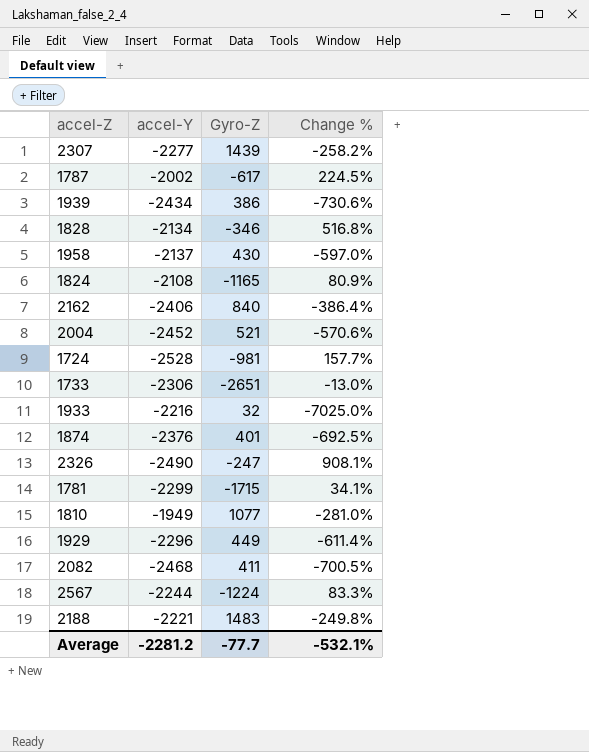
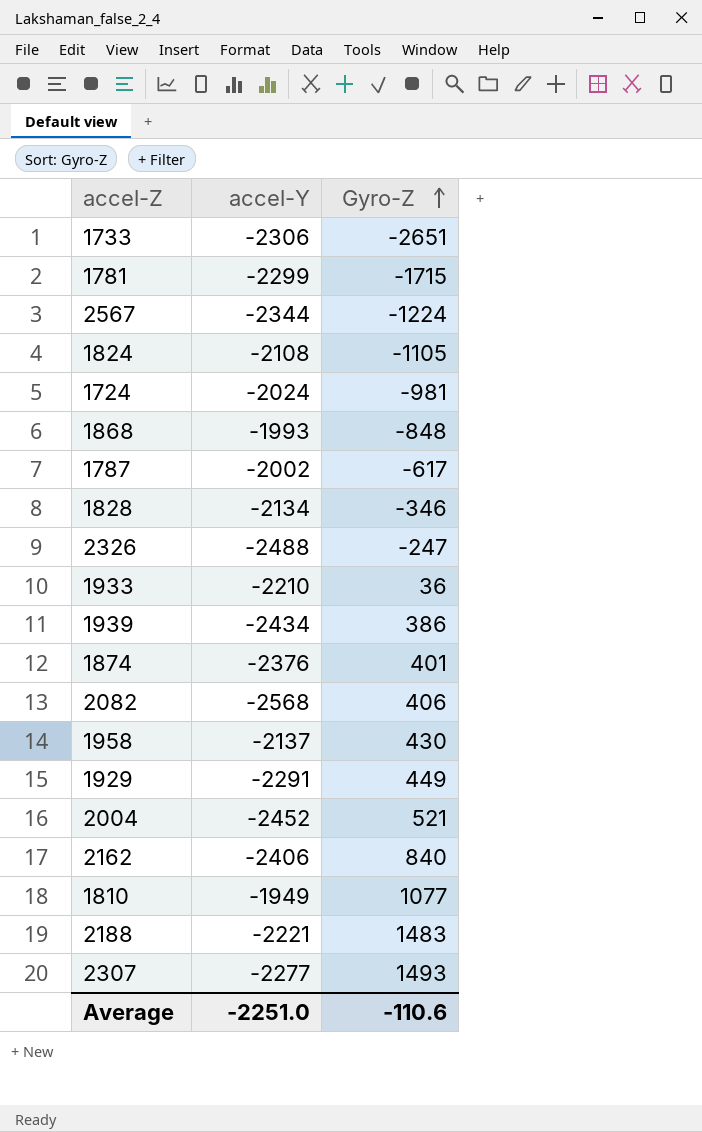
row order: none -> Gyro-Z ascending
column Change % | formula: ([accel-Y] - [Gyro-Z]) / [Gyro-Z] -> none
2567 | accel-Y: -2244 -> -2344
1824 | Gyro-Z: -1165 -> -1105
1724 | accel-Y: -2528 -> -2024
row 1868: none -> -1993 | -848
2326 | accel-Y: -2490 -> -2488
1933 | accel-Y: -2216 -> -2210
1933 | Gyro-Z: 32 -> 36
2082 | accel-Y: -2468 -> -2568
2082 | Gyro-Z: 411 -> 406
1929 | accel-Y: -2296 -> -2291
2307 | Gyro-Z: 1439 -> 1493
Average | accel-Y: -2281.2 -> -2251.0
Average | Gyro-Z: -77.7 -> -110.6

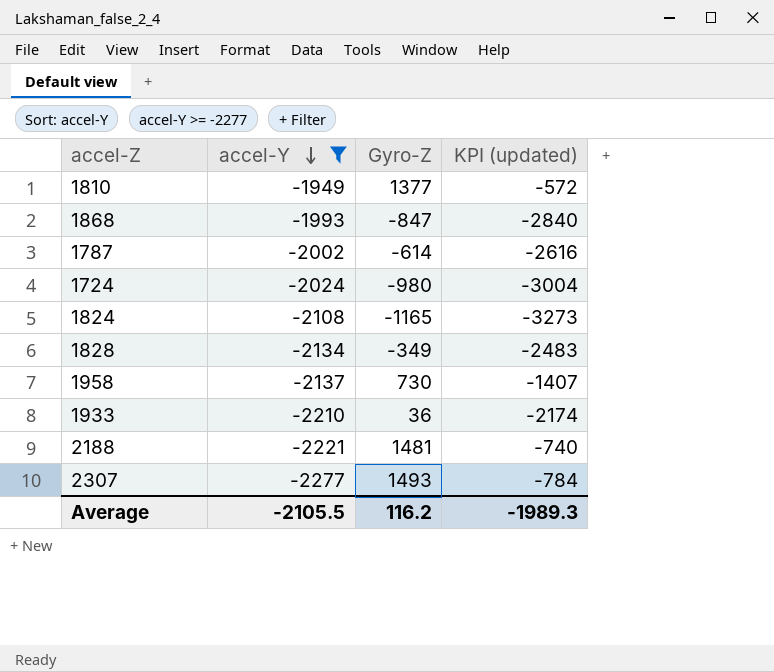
filter: none -> accel-Y >= -2277
row order: Gyro-Z ascending -> accel-Y descending
column KPI (updated) | formula: none -> [accel-Y] + [Gyro-Z]
1810 | Gyro-Z: 1077 -> 1377
1868 | Gyro-Z: -848 -> -847
1787 | Gyro-Z: -617 -> -614
1724 | Gyro-Z: -981 -> -980
1824 | Gyro-Z: -1105 -> -1165
1828 | Gyro-Z: -346 -> -349
1958 | Gyro-Z: 430 -> 730
2188 | Gyro-Z: 1483 -> 1481
Average | accel-Y: -2251.0 -> -2105.5
Average | Gyro-Z: -110.6 -> 116.2

